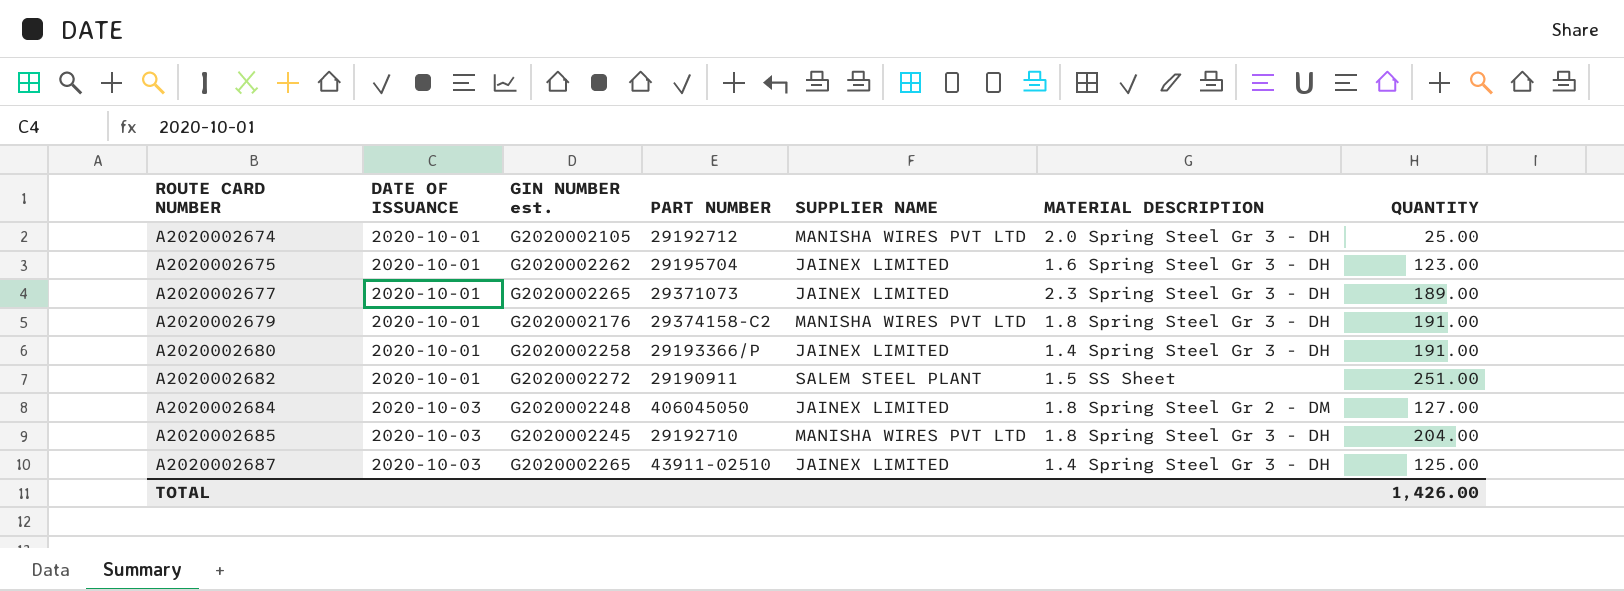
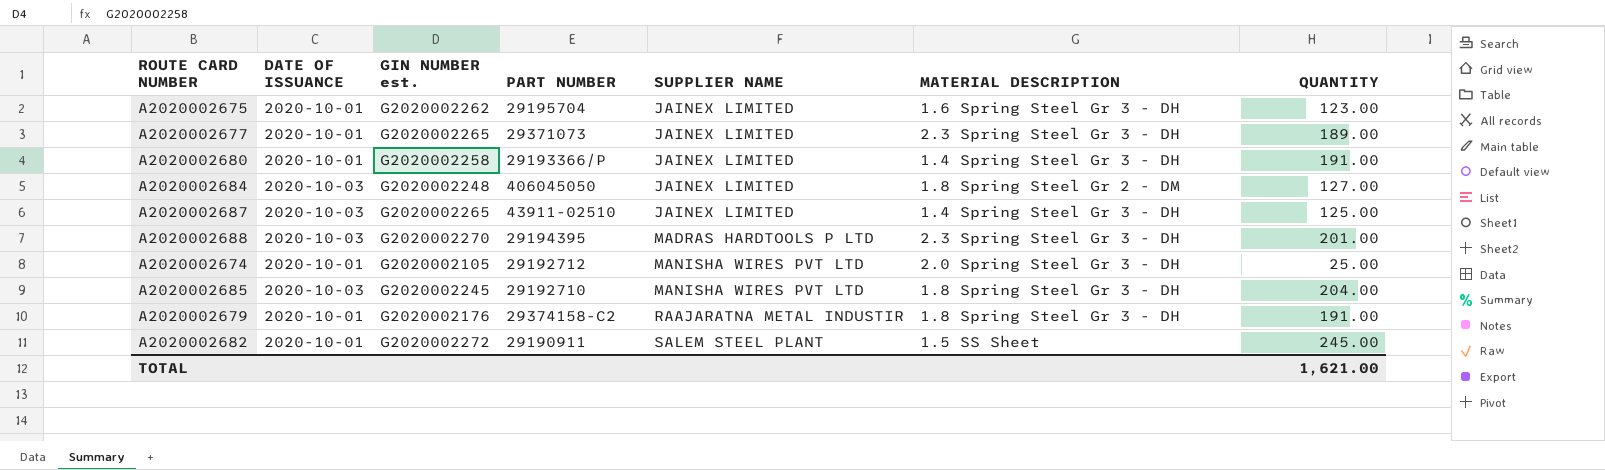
row order: ROUTE CARD NUMBER ascending -> SUPPLIER NAME ascending
row A2020002688: none -> 2020-10-03 | G2020002270 | 29194395 | MADRAS HARDTOOLS P LTD | 2.3 Spring Steel Gr 3 - DH | 201.00
A2020002679 | SUPPLIER NAME: MANISHA WIRES PVT LTD -> RAAJARATNA METAL INDUSTIR
A2020002682 | QUANTITY: 251.00 -> 245.00
TOTAL | QUANTITY: 1,426.00 -> 1,621.00

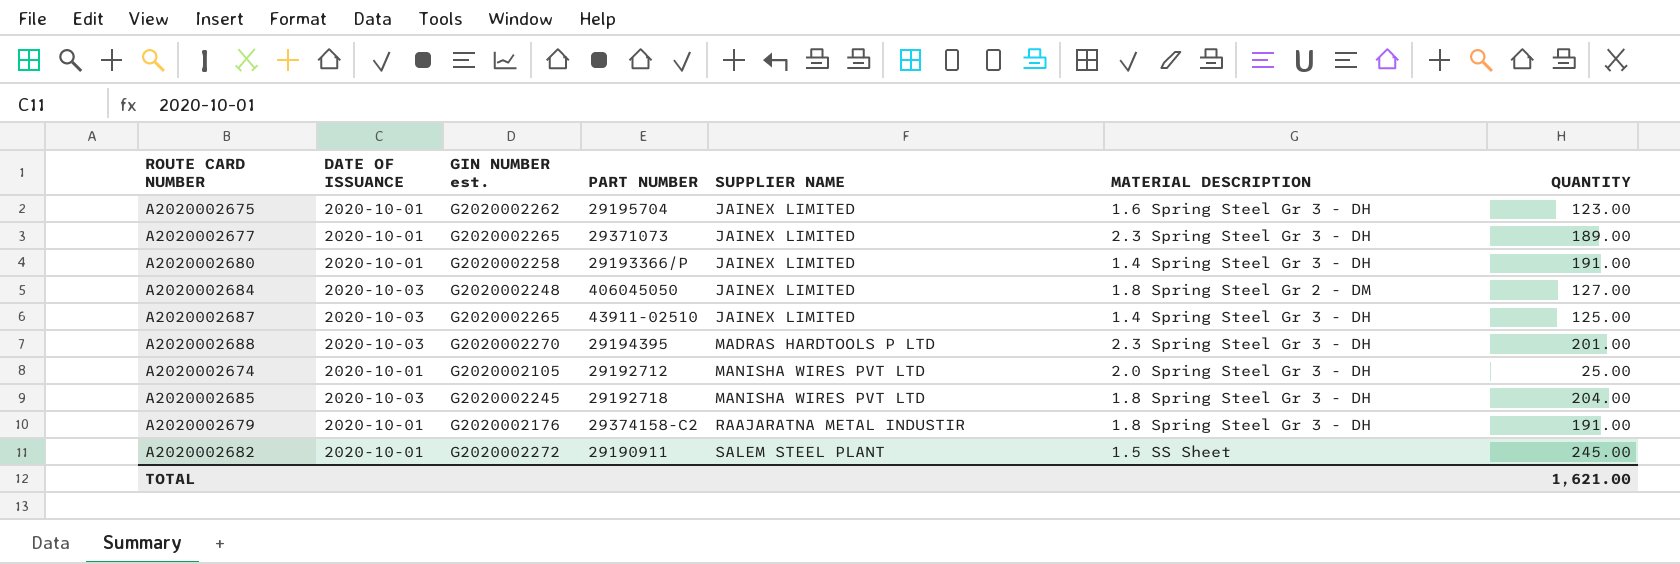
A2020002685 | PART NUMBER: 29192710 -> 29192718

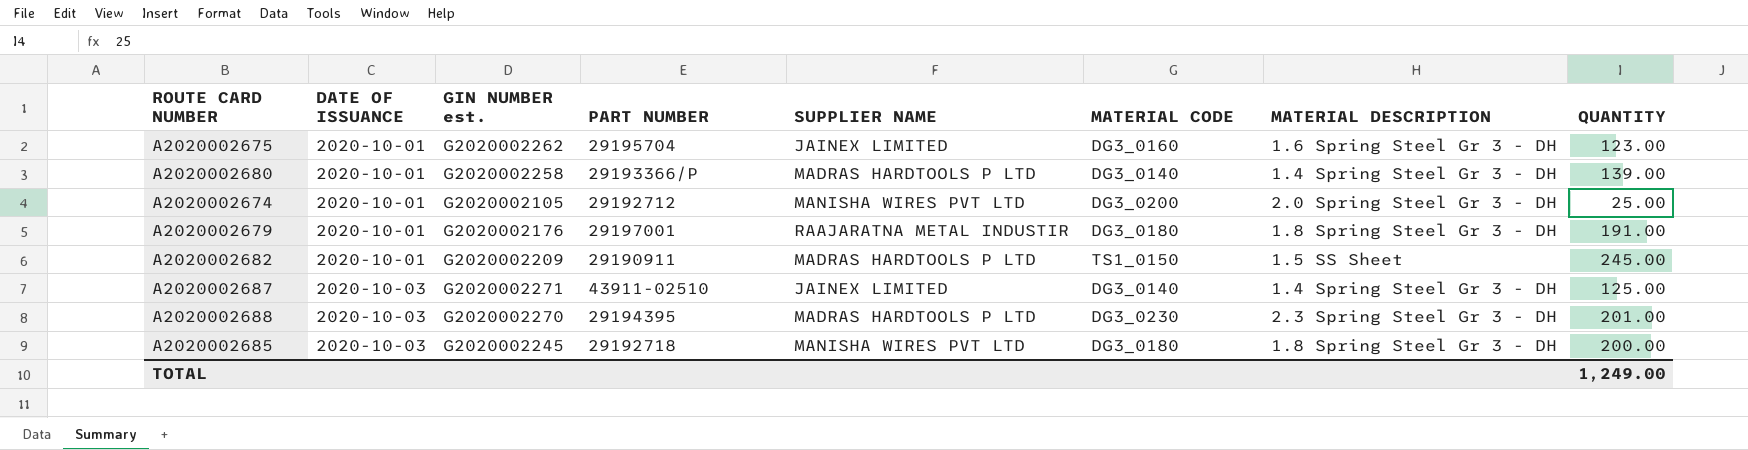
row order: SUPPLIER NAME ascending -> DATE OF ISSUANCE ascending
column MATERIAL CODE | position: none -> 6
row A2020002677: 2020-10-01 | G2020002265 | 29371073 | JAINEX LIMITED | 2.3 Spring Steel Gr 3 - DH | 189.00 -> none
row A2020002684: 2020-10-03 | G2020002248 | 406045050 | JAINEX LIMITED | 1.8 Spring Steel Gr 2 - DM | 127.00 -> none
A2020002680 | SUPPLIER NAME: JAINEX LIMITED -> MADRAS HARDTOOLS P LTD
A2020002680 | QUANTITY: 191.00 -> 139.00
A2020002679 | PART NUMBER: 29374158-C2 -> 29197001
A2020002682 | GIN NUMBER est.: G2020002272 -> G2020002209
A2020002682 | SUPPLIER NAME: SALEM STEEL PLANT -> MADRAS HARDTOOLS P LTD
A2020002687 | GIN NUMBER est.: G2020002265 -> G2020002271
A2020002685 | QUANTITY: 204.00 -> 200.00
TOTAL | QUANTITY: 1,621.00 -> 1,249.00

